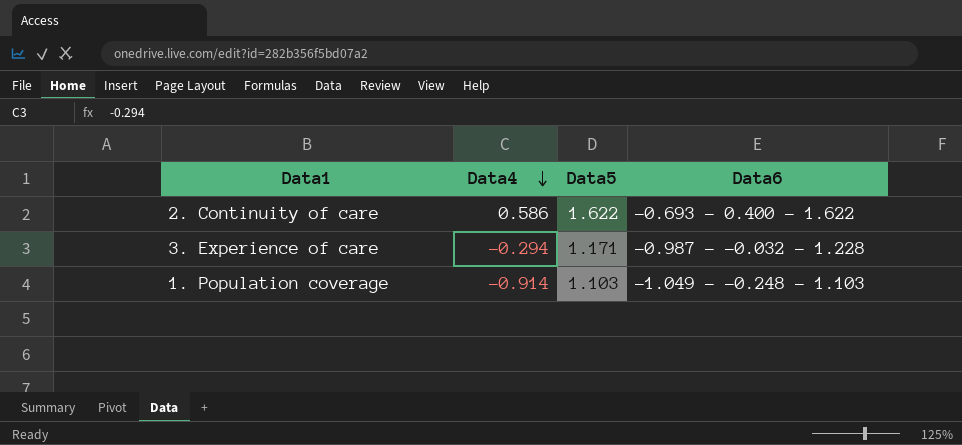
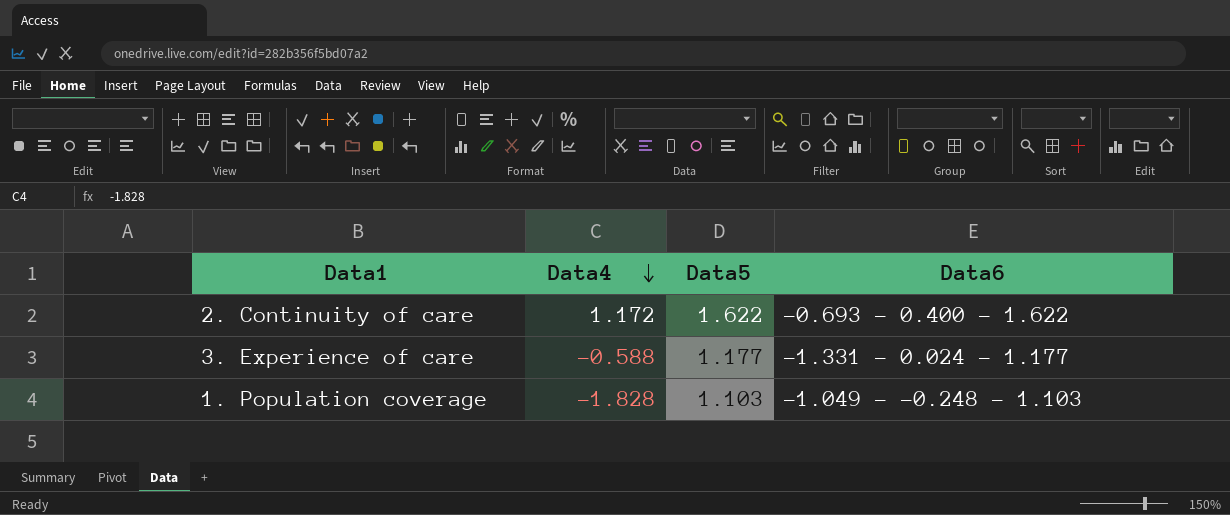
2. Continuity of care | Data4: 0.586 -> 1.172
3. Experience of care | Data4: -0.294 -> -0.588
3. Experience of care | Data5: 1.171 -> 1.177
3. Experience of care | Data6: -0.987 - -0.032 - 1.228 -> -1.331 - 0.024 - 1.177
1. Population coverage | Data4: -0.914 -> -1.828

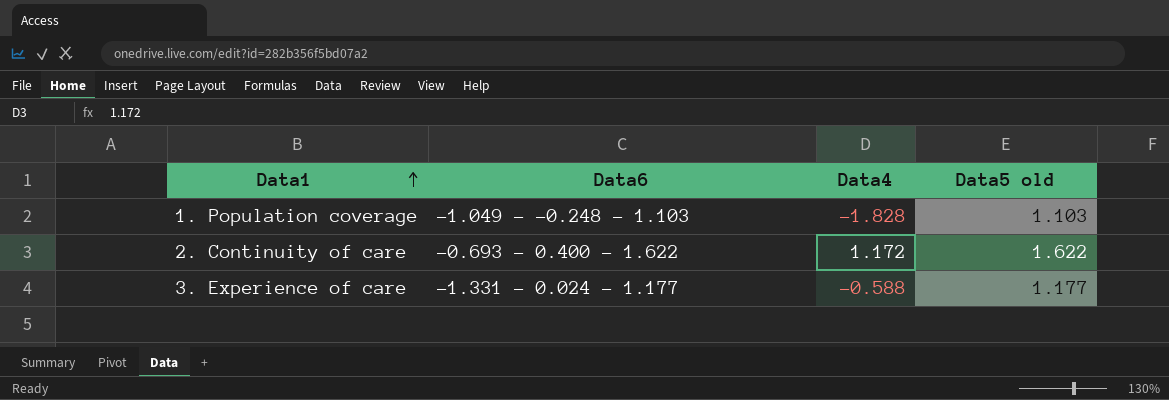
row order: Data4 descending -> Data1 ascending
column Data6 | position: 4 -> 2
column name: Data5 -> Data5 old

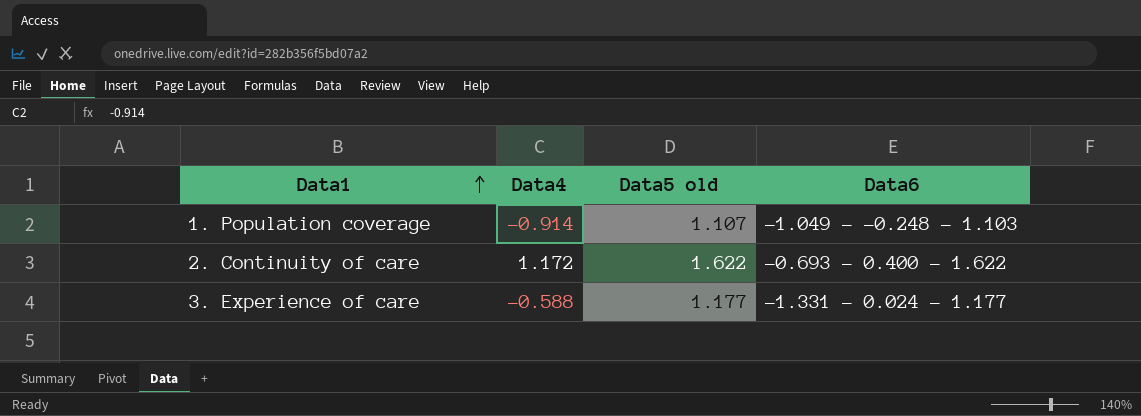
column Data6 | position: 2 -> 4
1. Population coverage | Data4: -1.828 -> -0.914
1. Population coverage | Data5 old: 1.103 -> 1.107

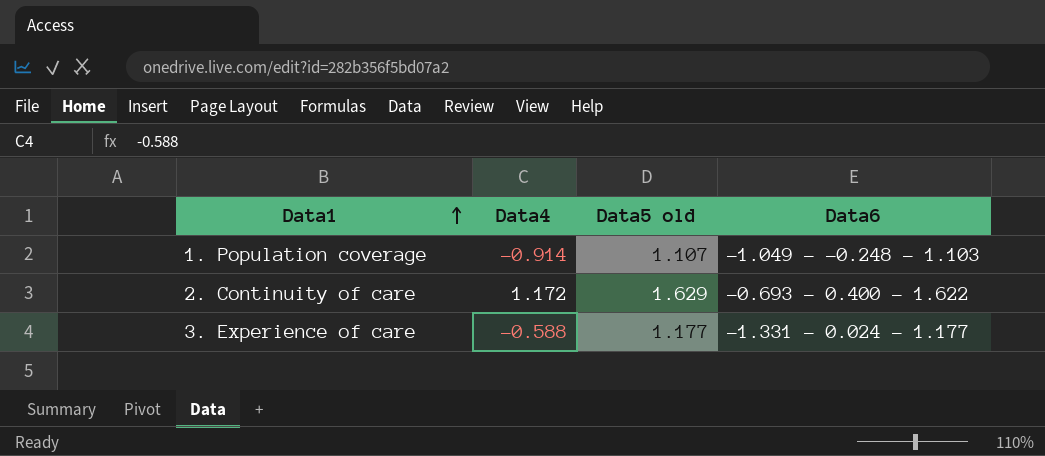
2. Continuity of care | Data5 old: 1.622 -> 1.629

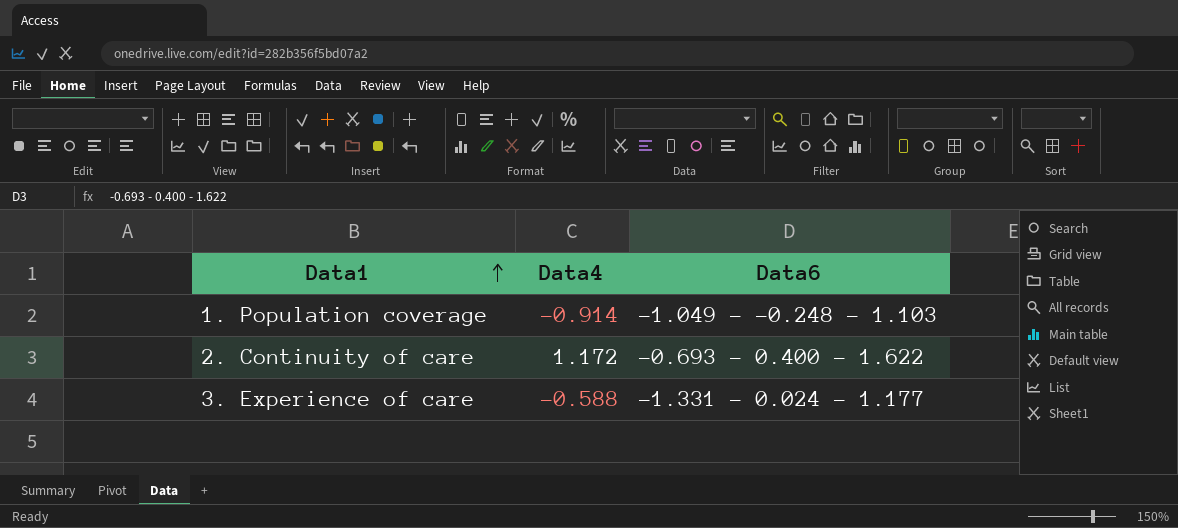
column Data5 old | position: 3 -> none

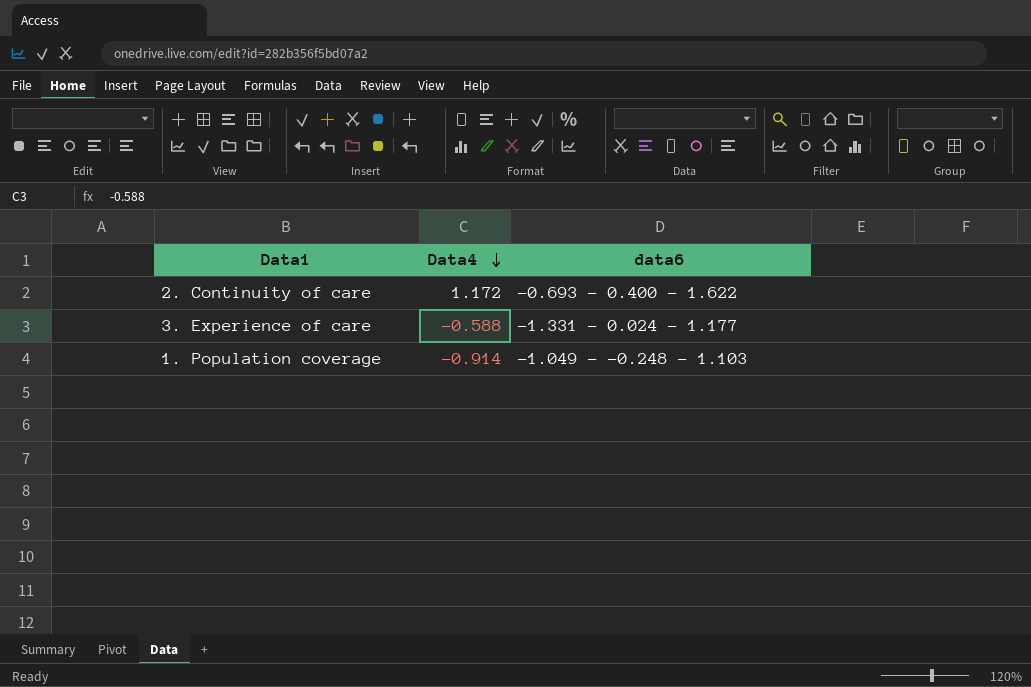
row order: Data1 ascending -> Data4 descending
column name: Data6 -> data6

